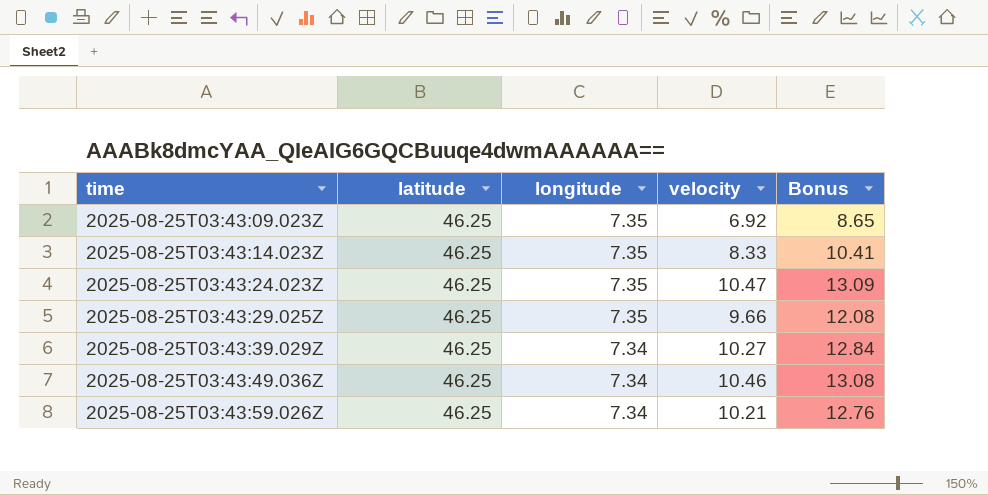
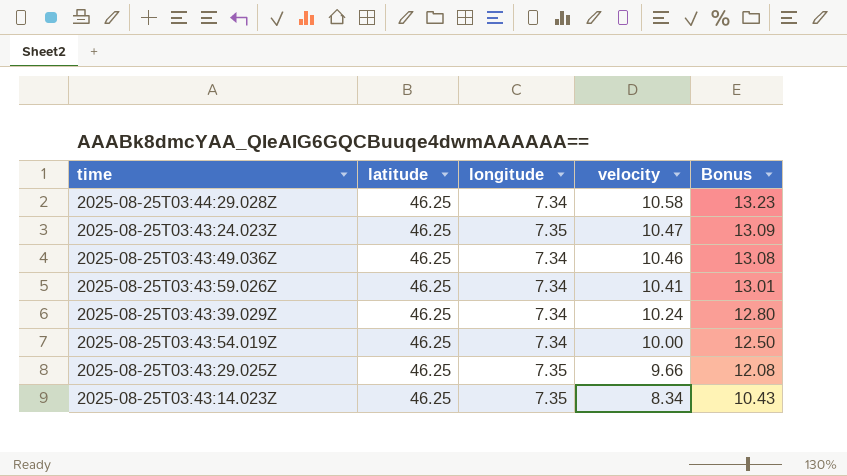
row order: time ascending -> velocity descending
row 2025-08-25T03:43:09.023Z: 46.25 | 7.35 | 6.92 | 8.65 -> none
row 2025-08-25T03:44:29.028Z: none -> 46.25 | 7.34 | 10.58 | 13.23
2025-08-25T03:43:59.026Z | velocity: 10.21 -> 10.41
2025-08-25T03:43:59.026Z | Bonus: 12.76 -> 13.01
2025-08-25T03:43:39.029Z | velocity: 10.27 -> 10.24
2025-08-25T03:43:39.029Z | Bonus: 12.84 -> 12.80
row 2025-08-25T03:43:54.019Z: none -> 46.25 | 7.34 | 10.00 | 12.50
2025-08-25T03:43:14.023Z | velocity: 8.33 -> 8.34
2025-08-25T03:43:14.023Z | Bonus: 10.41 -> 10.43

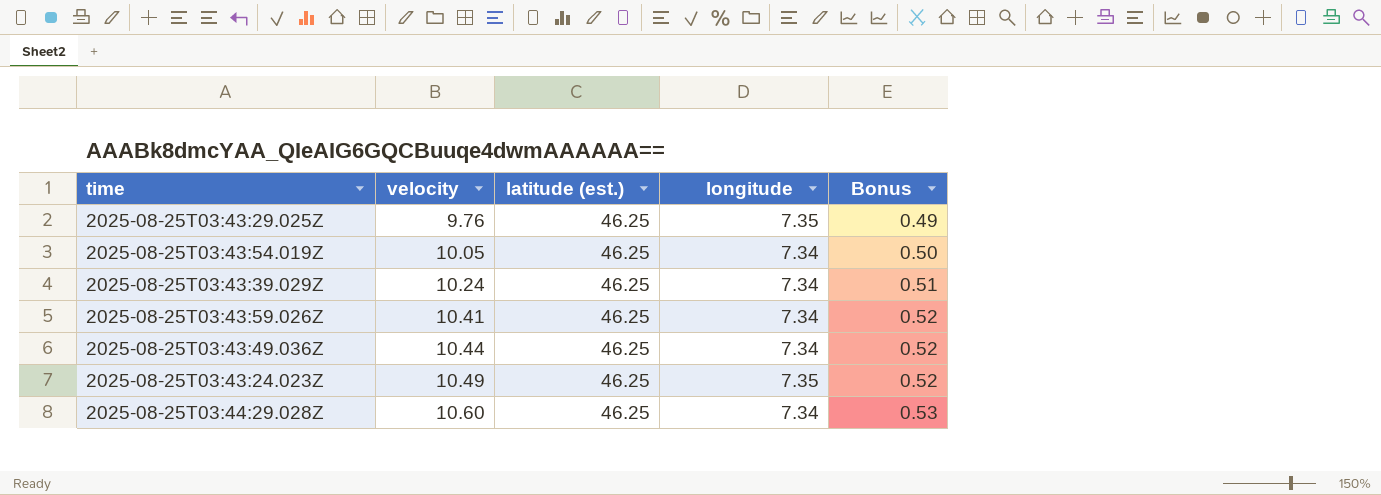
row order: velocity descending -> velocity ascending
column velocity | position: 4 -> 2
column name: latitude -> latitude (est.)
column Bonus | formula: [velocity] * 1.25 -> [velocity] * 0.05
row 2025-08-25T03:43:14.023Z: 46.25 | 7.35 | 8.34 | 10.43 -> none
2025-08-25T03:43:29.025Z | velocity: 9.66 -> 9.76
2025-08-25T03:43:54.019Z | velocity: 10.00 -> 10.05
2025-08-25T03:43:49.036Z | velocity: 10.46 -> 10.44
2025-08-25T03:43:24.023Z | velocity: 10.47 -> 10.49
2025-08-25T03:44:29.028Z | velocity: 10.58 -> 10.60

